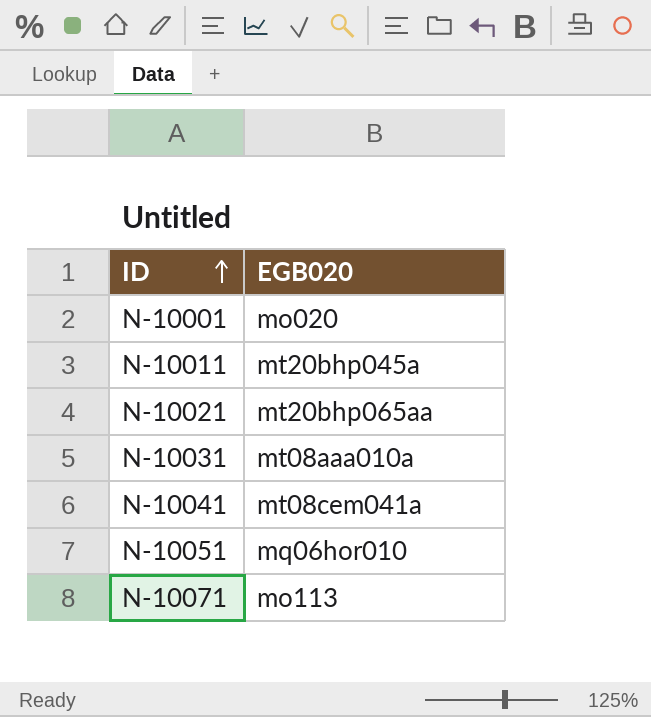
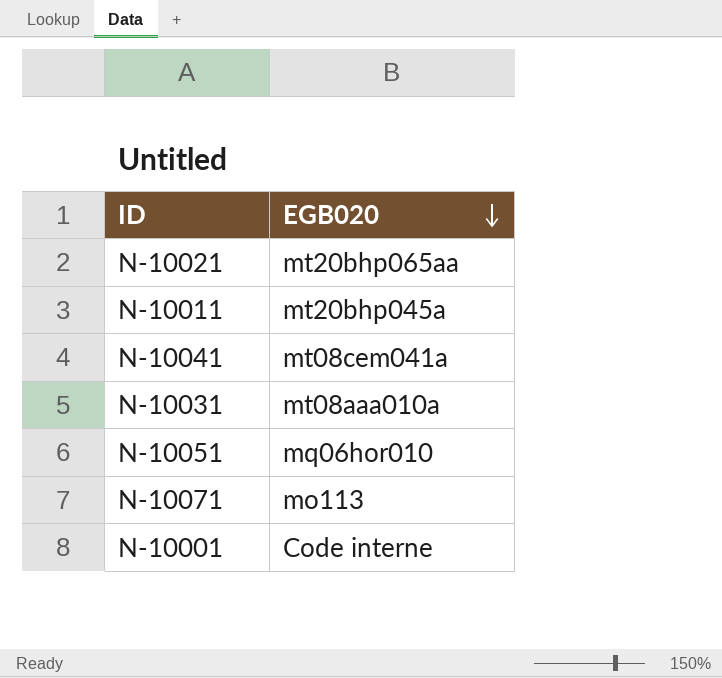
row order: ID ascending -> EGB020 descending
N-10001 | EGB020: mo020 -> Code interne

